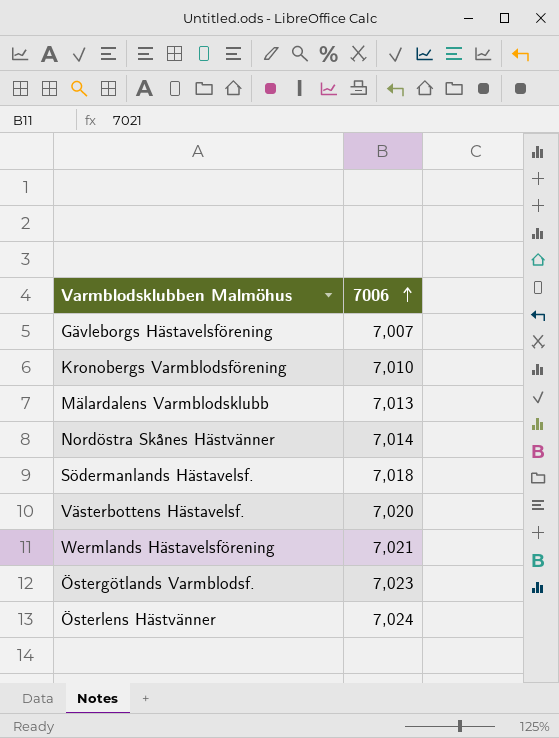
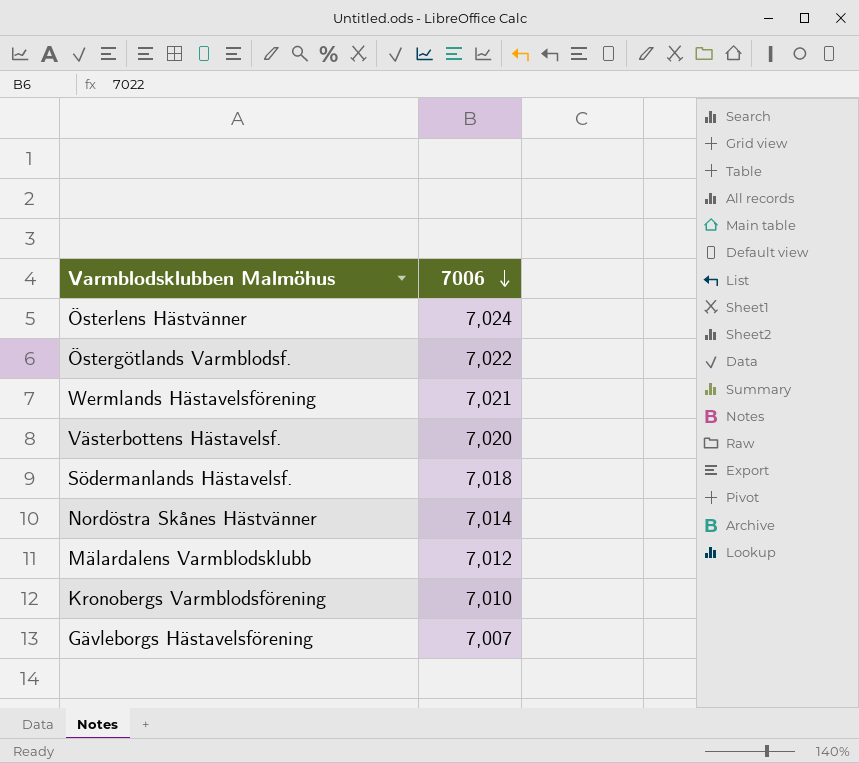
row order: 7006 ascending -> 7006 descending
Östergötlands Varmblodsf. | 7006: 7,023 -> 7,022
Mälardalens Varmblodsklubb | 7006: 7,013 -> 7,012

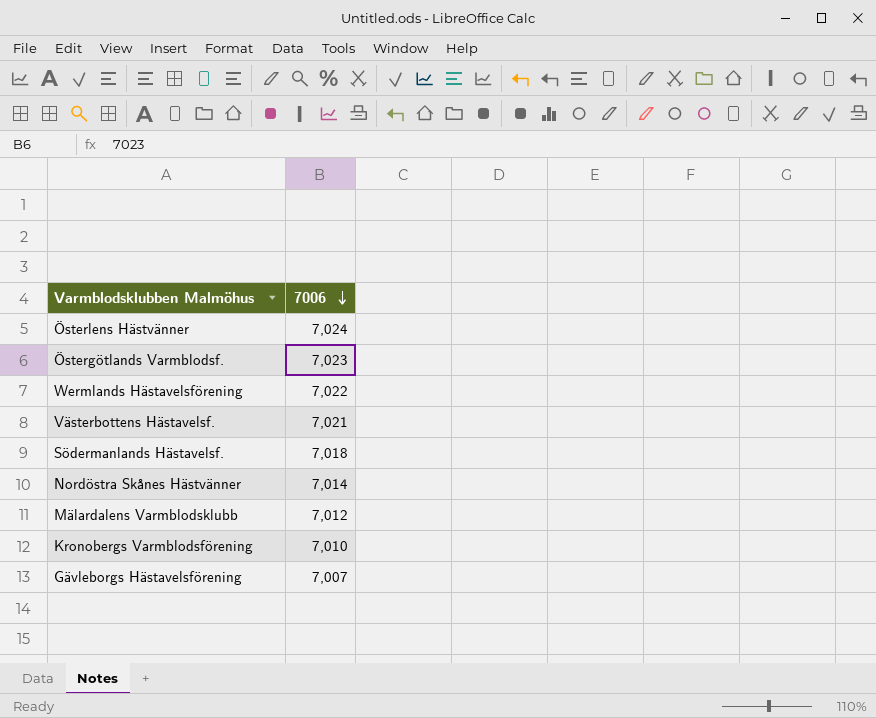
Östergötlands Varmblodsf. | 7006: 7,022 -> 7,023
Wermlands Hästavelsförening | 7006: 7,021 -> 7,022
Västerbottens Hästavelsf. | 7006: 7,020 -> 7,021

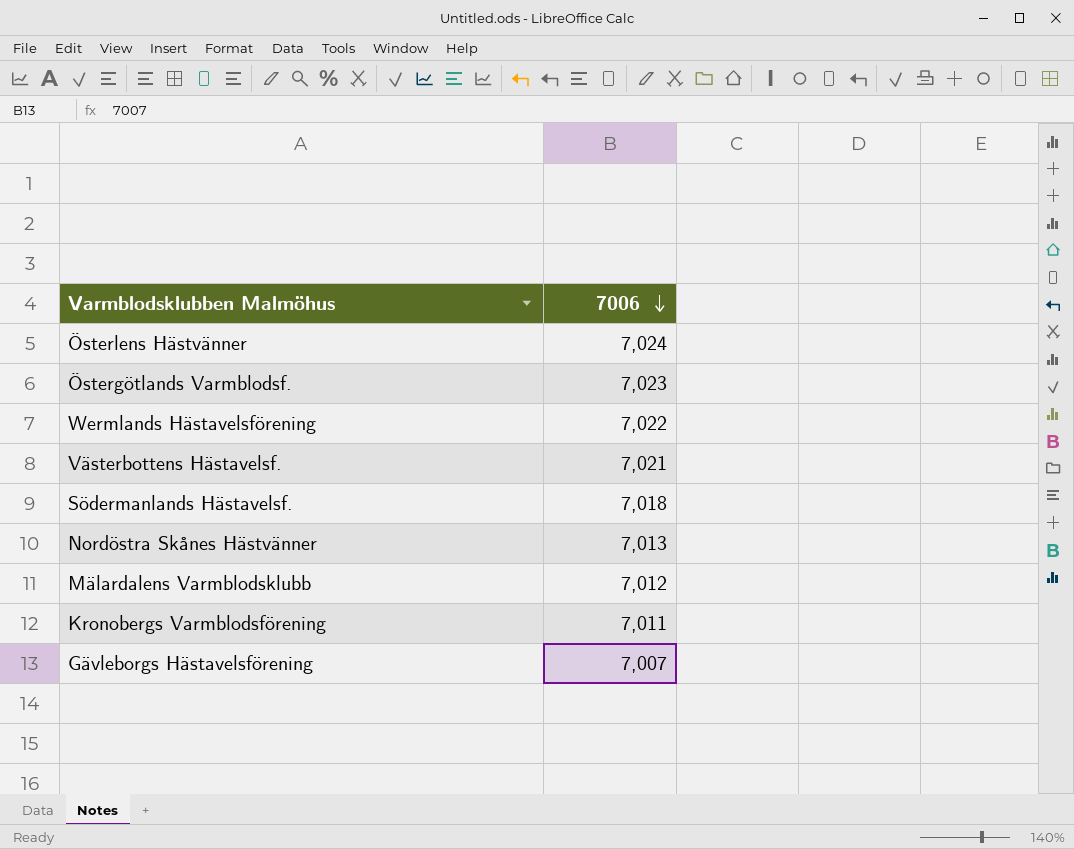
Nordöstra Skånes Hästvänner | 7006: 7,014 -> 7,013
Kronobergs Varmblodsförening | 7006: 7,010 -> 7,011

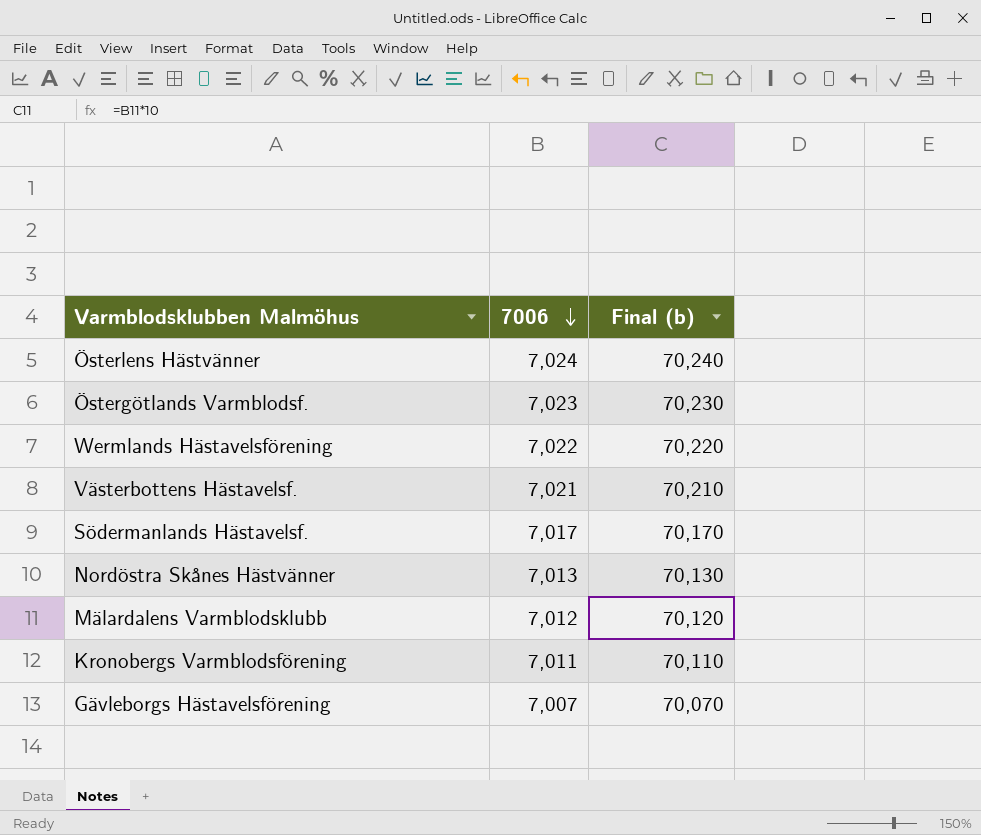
column Final (b) | formula: none -> [7006] * 10
Södermanlands Hästavelsf. | 7006: 7,018 -> 7,017

